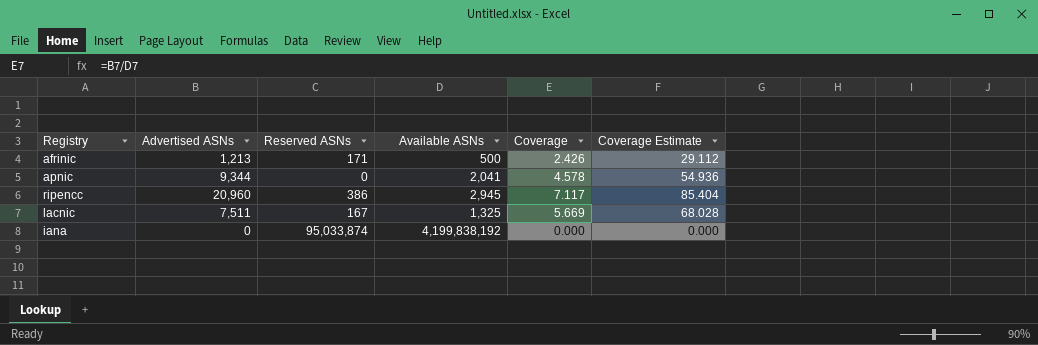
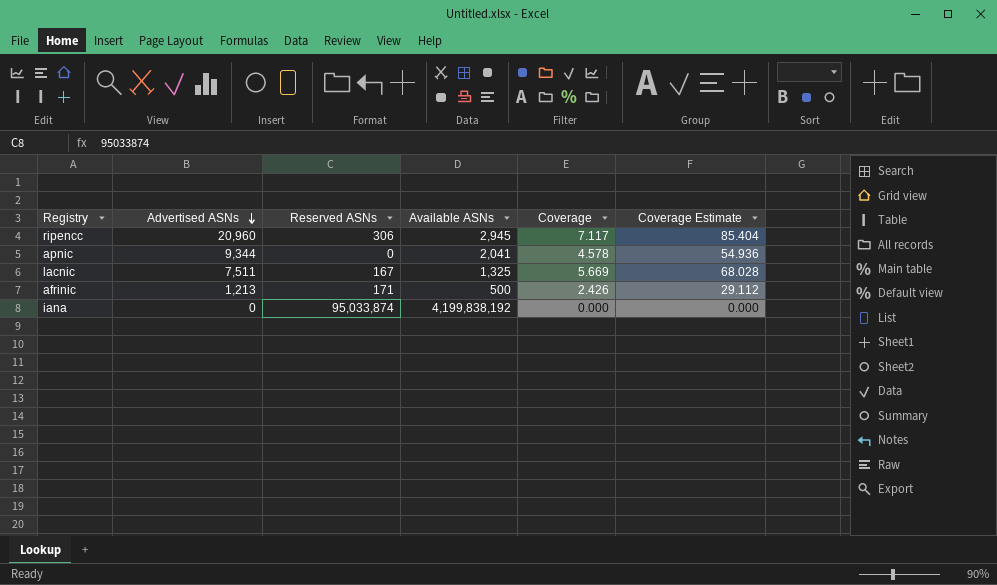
row order: none -> Advertised ASNs descending
ripencc | Reserved ASNs: 386 -> 306

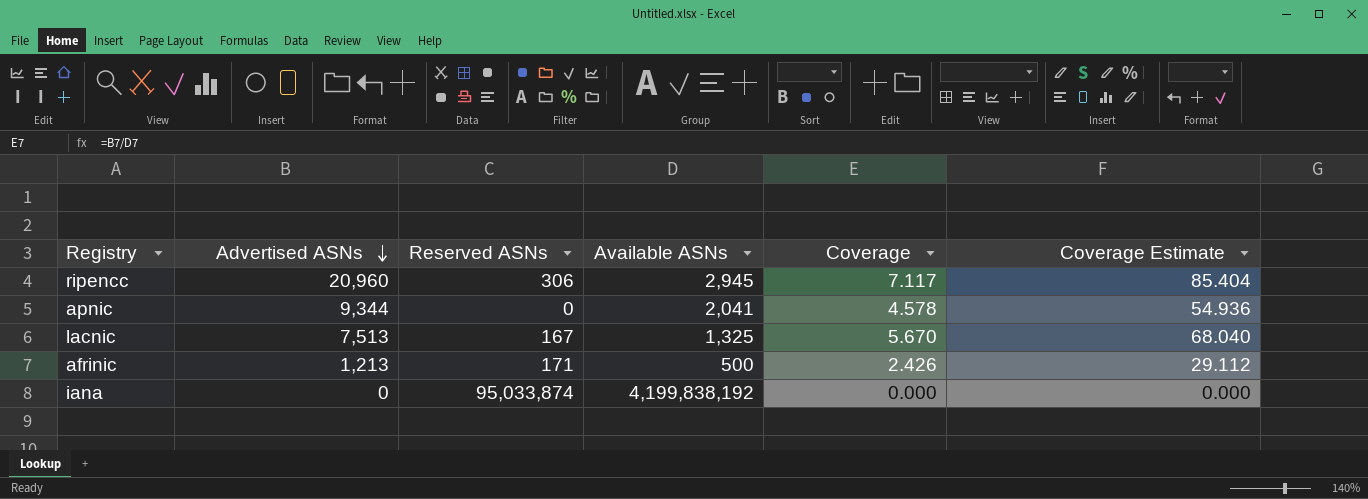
lacnic | Advertised ASNs: 7,511 -> 7,513
lacnic | Coverage: 5.669 -> 5.670
lacnic | Coverage Estimate: 68.028 -> 68.040

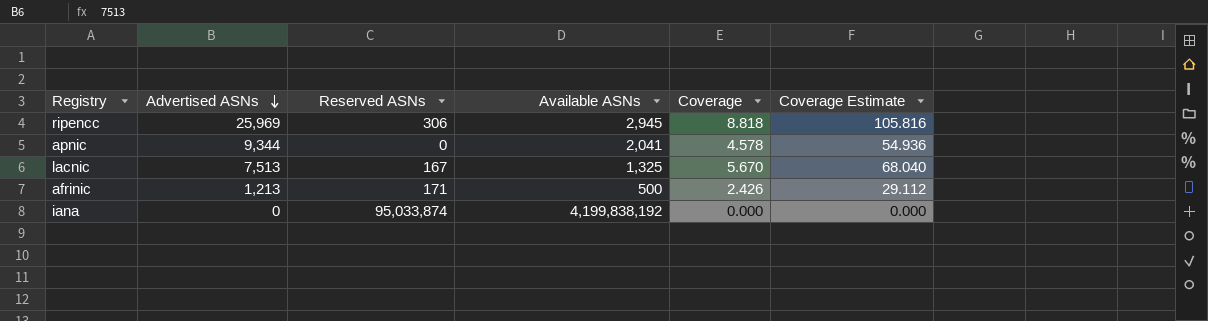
ripencc | Advertised ASNs: 20,960 -> 25,969
ripencc | Coverage: 7.117 -> 8.818
ripencc | Coverage Estimate: 85.404 -> 105.816

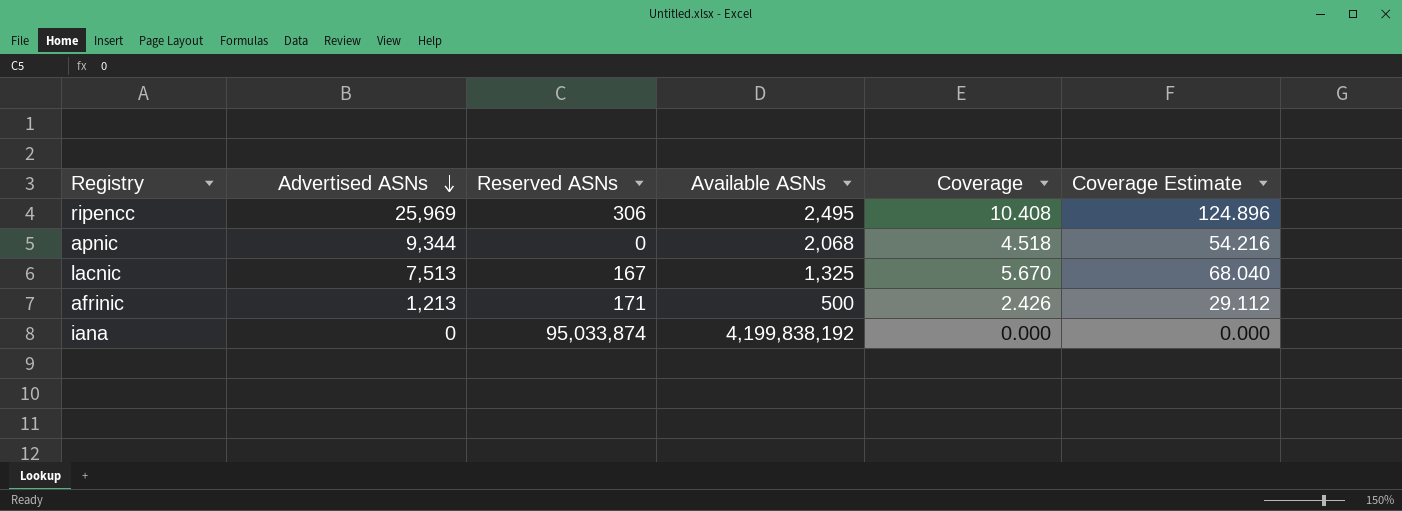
ripencc | Available ASNs: 2,945 -> 2,495
ripencc | Coverage: 8.818 -> 10.408
ripencc | Coverage Estimate: 105.816 -> 124.896
apnic | Available ASNs: 2,041 -> 2,068
apnic | Coverage: 4.578 -> 4.518
apnic | Coverage Estimate: 54.936 -> 54.216

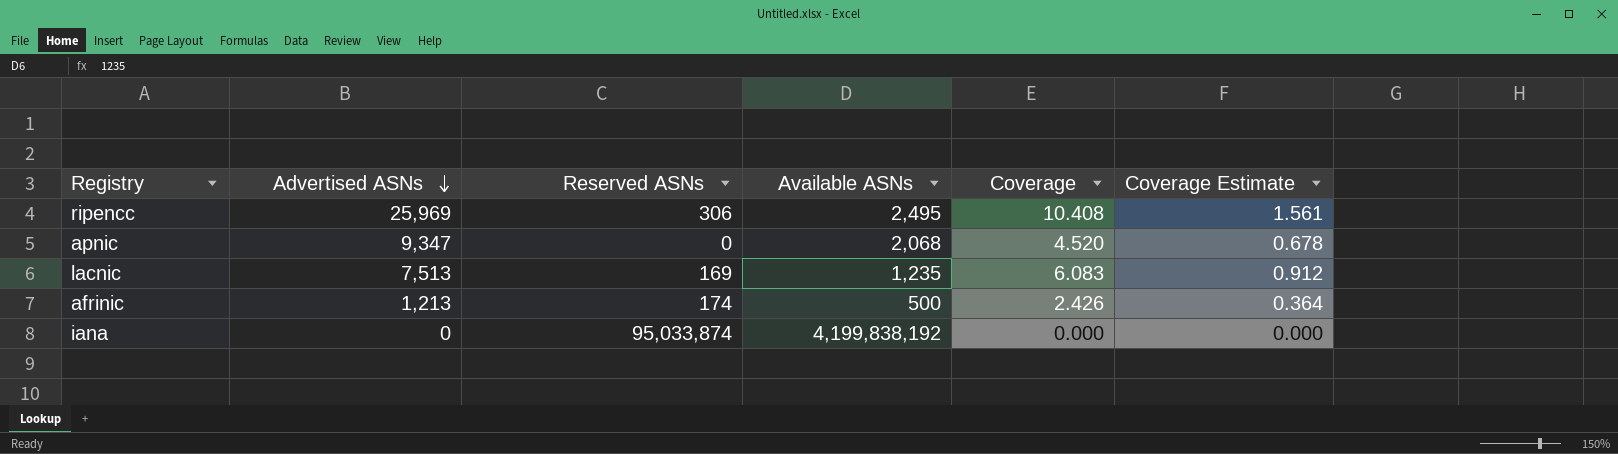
column Coverage Estimate | formula: [Coverage] * 12 -> [Coverage] * 0.15
apnic | Advertised ASNs: 9,344 -> 9,347
apnic | Coverage: 4.518 -> 4.520
lacnic | Reserved ASNs: 167 -> 169
lacnic | Available ASNs: 1,325 -> 1,235
lacnic | Coverage: 5.670 -> 6.083
afrinic | Reserved ASNs: 171 -> 174

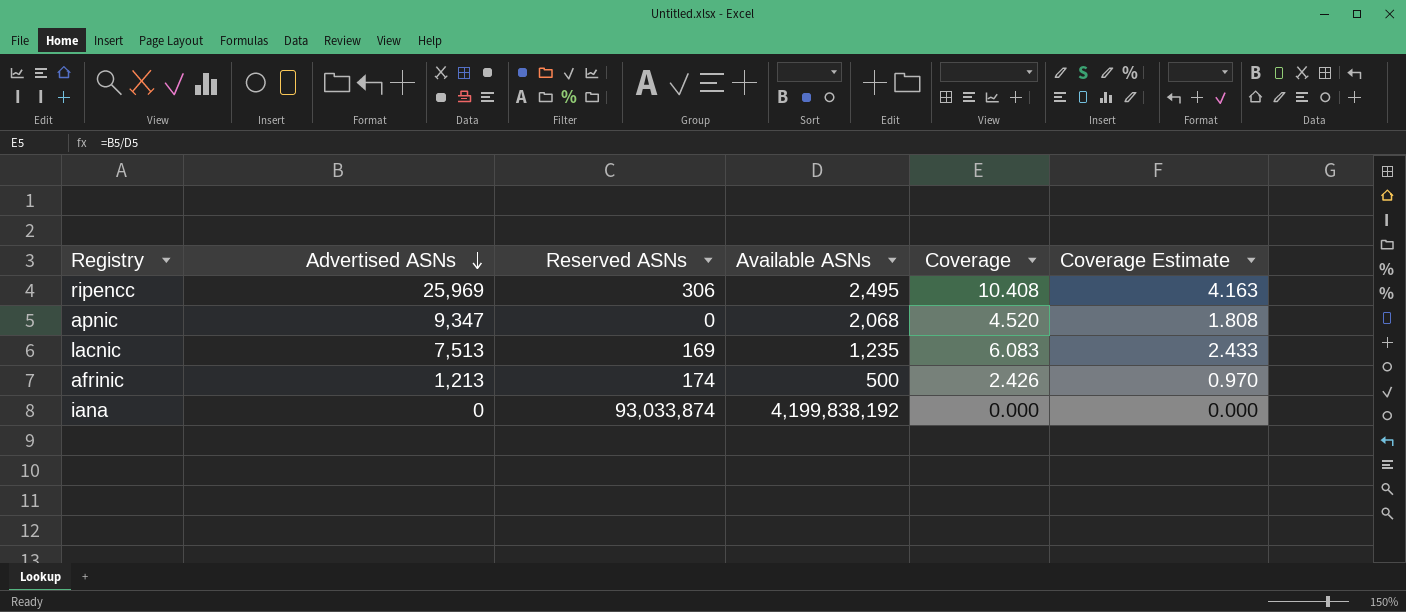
column Coverage Estimate | formula: [Coverage] * 0.15 -> [Coverage] * 0.4
iana | Reserved ASNs: 95,033,874 -> 93,033,874

